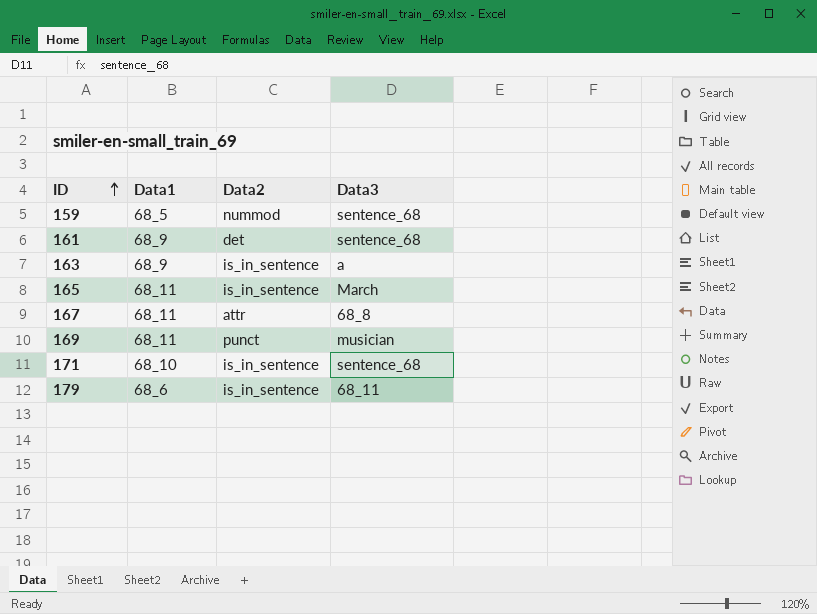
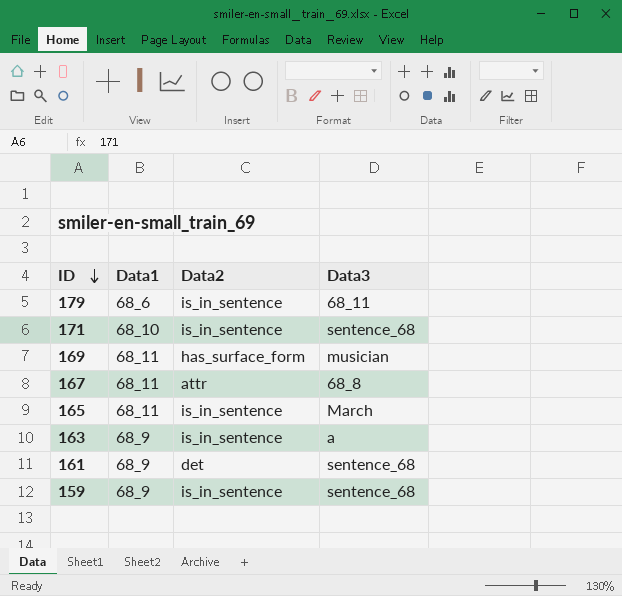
row order: ID ascending -> ID descending
169 | Data2: punct -> has_surface_form
159 | Data1: 68_5 -> 68_9
159 | Data2: nummod -> is_in_sentence

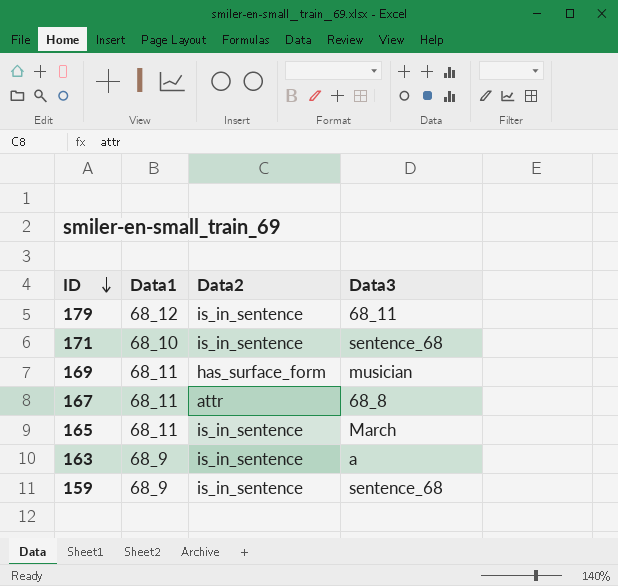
row 161: 68_9 | det | sentence_68 -> none
179 | Data1: 68_6 -> 68_12

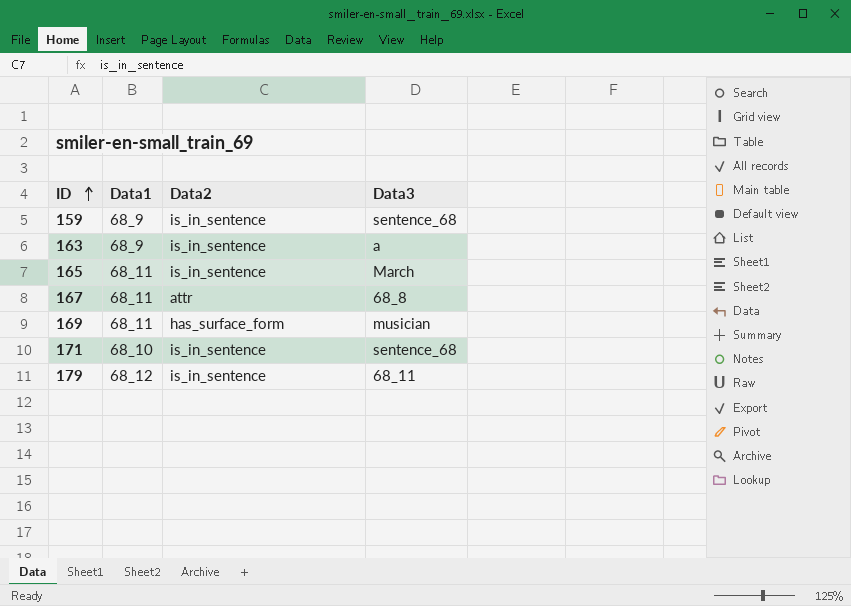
row order: ID descending -> ID ascending

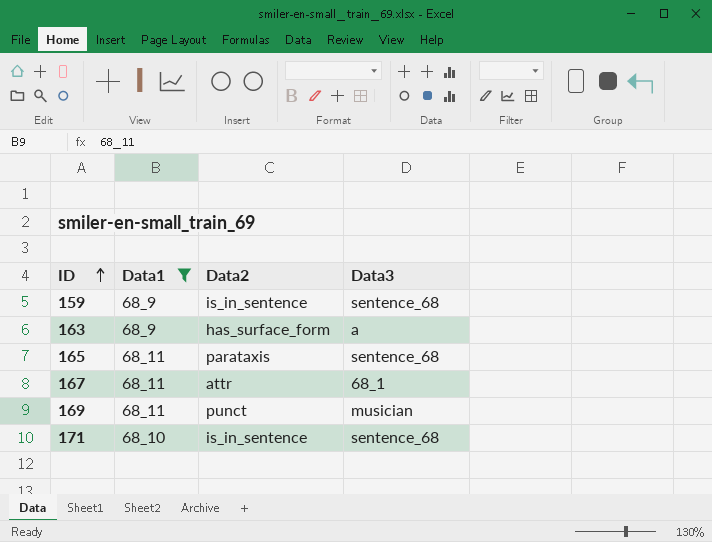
filter: none -> Data1 != 68_12
163 | Data2: is_in_sentence -> has_surface_form
165 | Data2: is_in_sentence -> parataxis
165 | Data3: March -> sentence_68
167 | Data3: 68_8 -> 68_1
169 | Data2: has_surface_form -> punct

